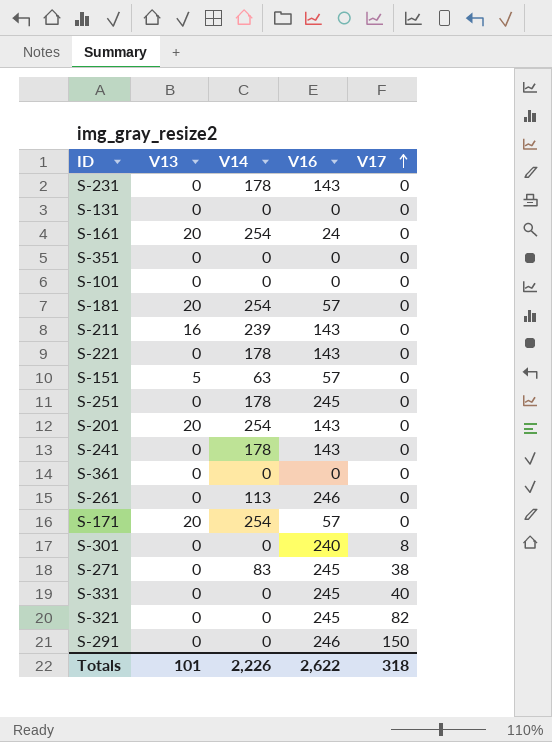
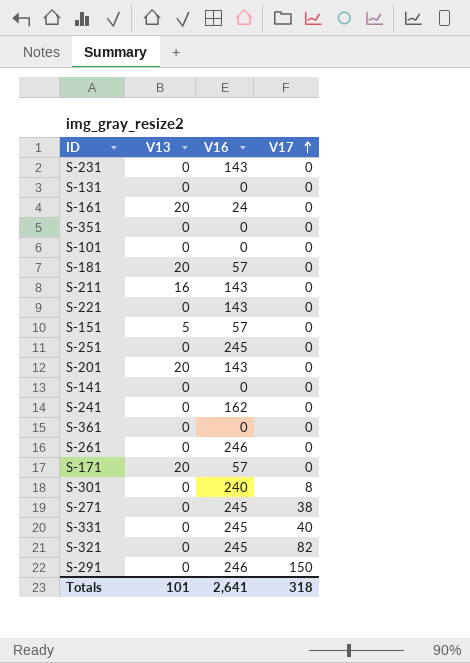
column V14 | position: 3 -> none
row S-141: none -> 0 | 0 | 0
S-241 | V16: 143 -> 162
Totals | V16: 2,622 -> 2,641

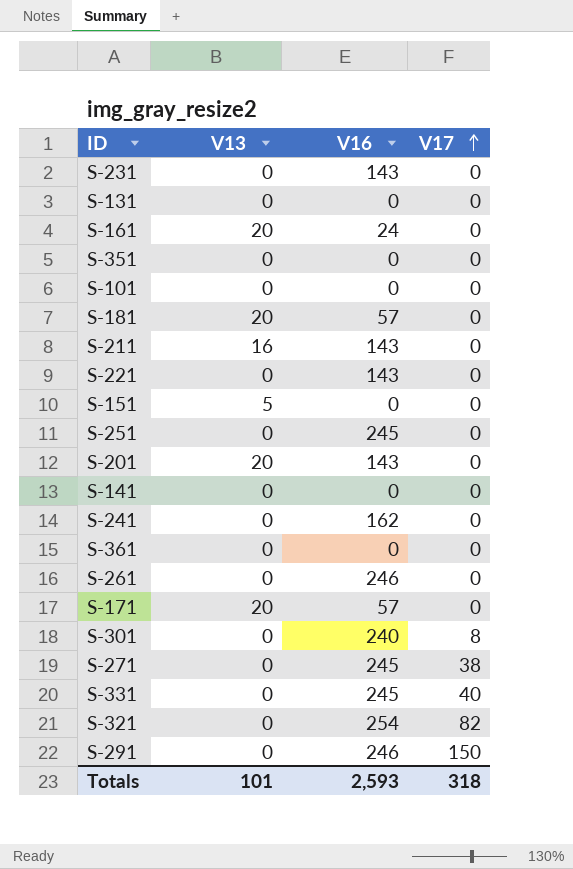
S-151 | V16: 57 -> 0
S-321 | V16: 245 -> 254
Totals | V16: 2,641 -> 2,593

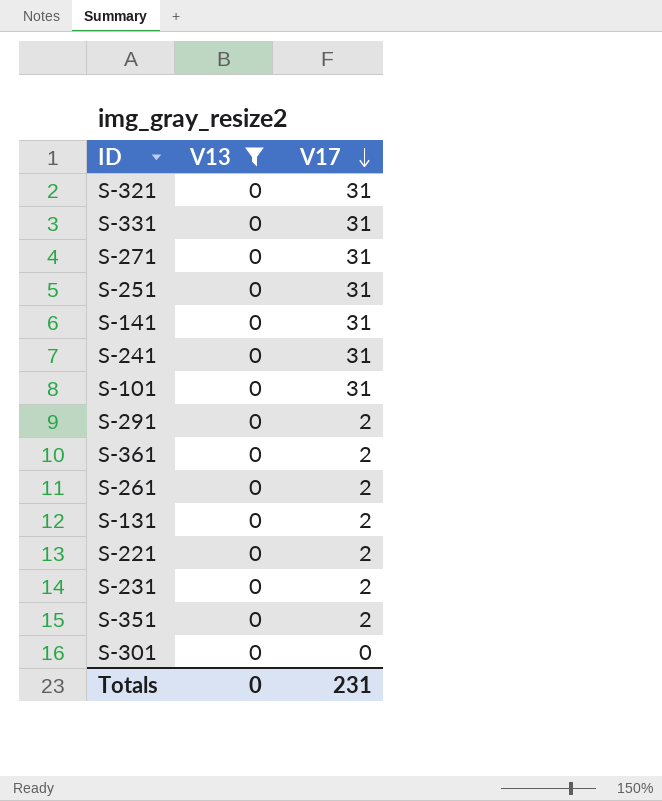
filter: none -> V13 = 0
row order: V17 ascending -> V17 descending
column V16 | position: 3 -> none
S-321 | V17: 82 -> 31
S-331 | V17: 40 -> 31
S-271 | V17: 38 -> 31
S-251 | V17: 0 -> 31
S-141 | V17: 0 -> 31
S-241 | V17: 0 -> 31
S-101 | V17: 0 -> 31
S-291 | V17: 150 -> 2
S-361 | V17: 0 -> 2
S-261 | V17: 0 -> 2
S-131 | V17: 0 -> 2
S-221 | V17: 0 -> 2
S-231 | V17: 0 -> 2
S-351 | V17: 0 -> 2
S-301 | V17: 8 -> 0
Totals | V13: 101 -> 0
Totals | V17: 318 -> 231

